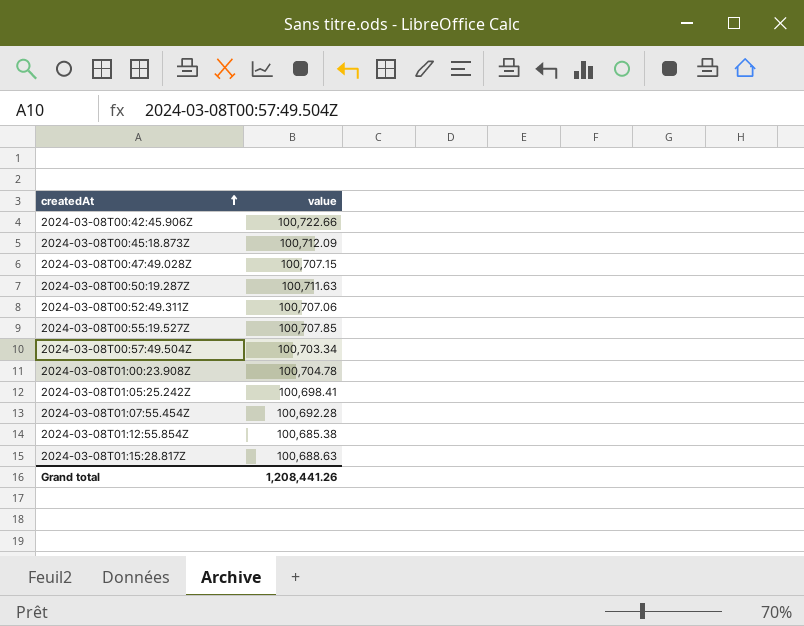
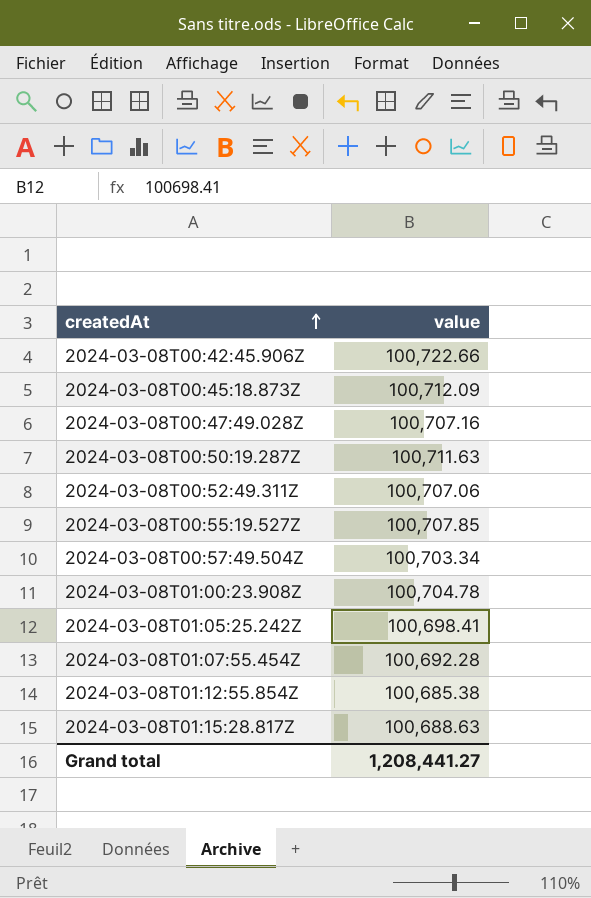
2024-03-08T00:47:49.028Z | value: 100,707.15 -> 100,707.16
Grand total | value: 1,208,441.26 -> 1,208,441.27

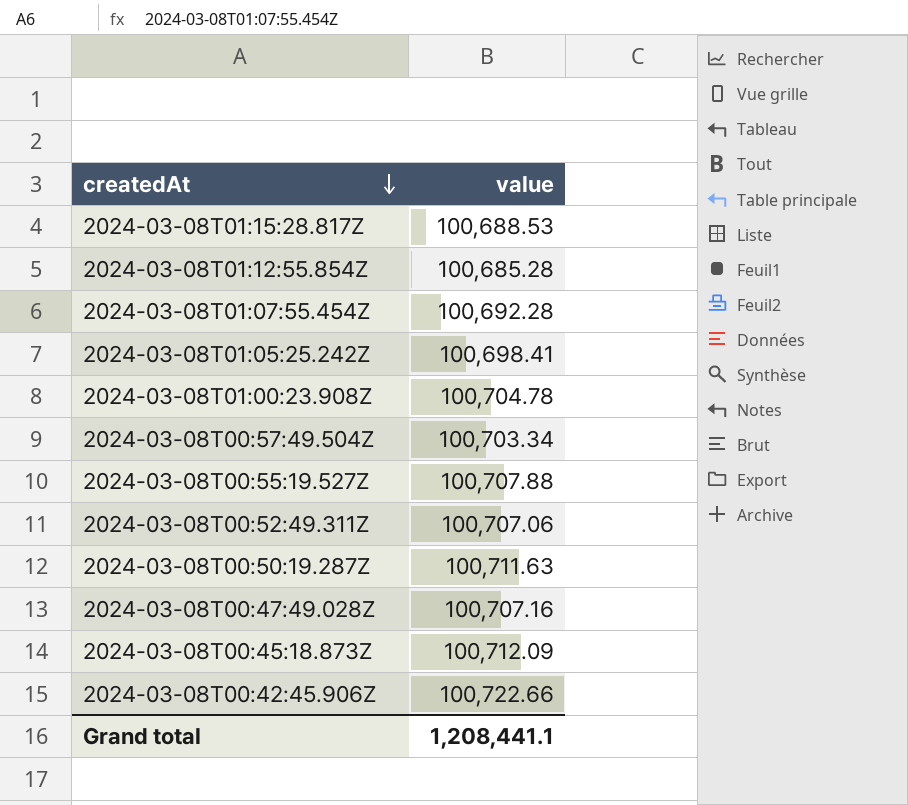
row order: createdAt ascending -> createdAt descending
2024-03-08T01:15:28.817Z | value: 100,688.63 -> 100,688.53
2024-03-08T01:12:55.854Z | value: 100,685.38 -> 100,685.28
2024-03-08T00:55:19.527Z | value: 100,707.85 -> 100,707.88
Grand total | value: 1,208,441.27 -> 1,208,441.1

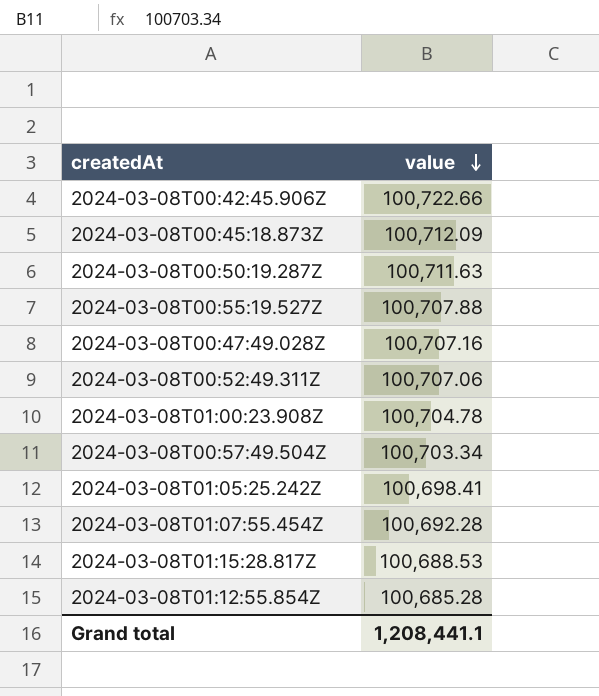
row order: createdAt descending -> value descending

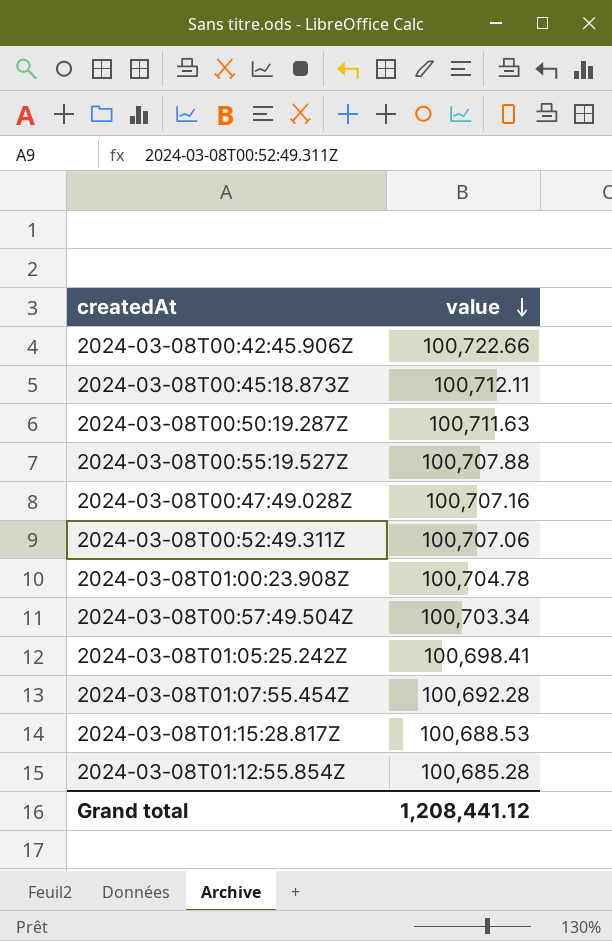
2024-03-08T00:45:18.873Z | value: 100,712.09 -> 100,712.11
Grand total | value: 1,208,441.1 -> 1,208,441.12

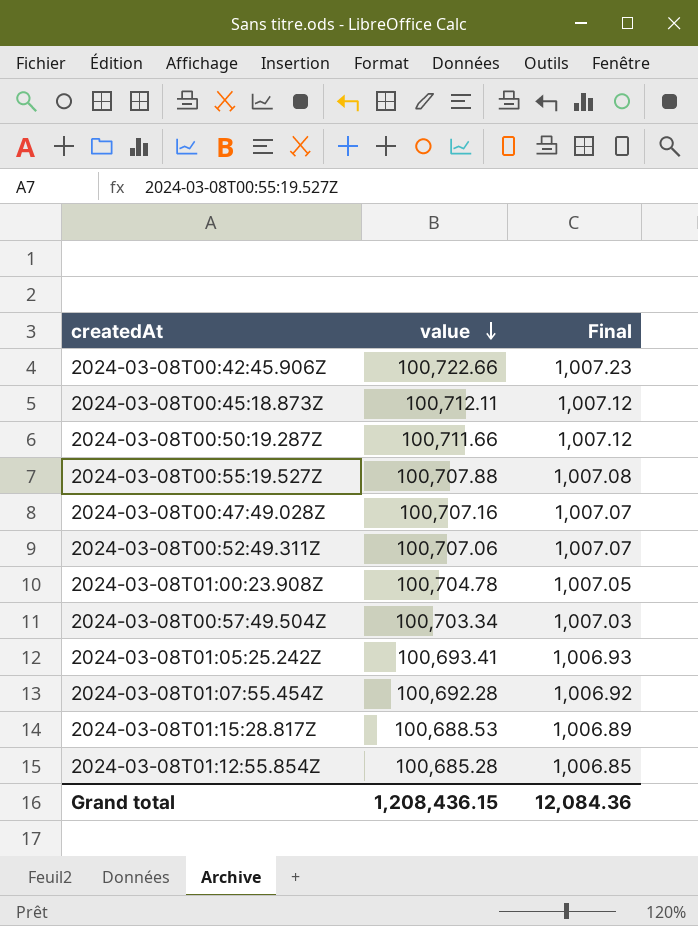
column Final | formula: none -> [value] * 0.01
2024-03-08T00:50:19.287Z | value: 100,711.63 -> 100,711.66
2024-03-08T01:05:25.242Z | value: 100,698.41 -> 100,693.41
Grand total | value: 1,208,441.12 -> 1,208,436.15

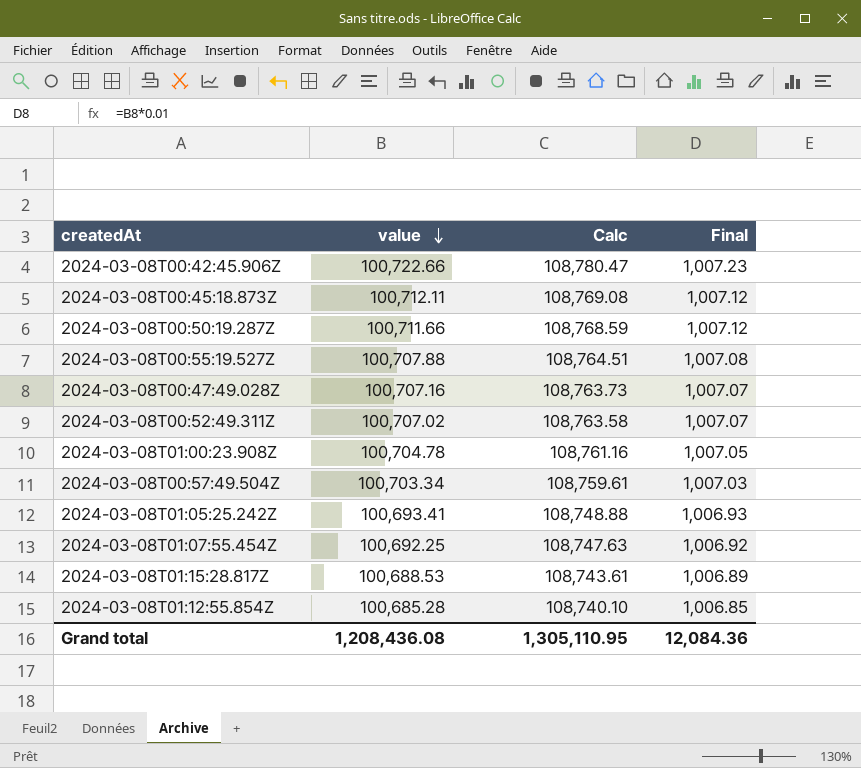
column Calc | formula: none -> [value] * 1.08
2024-03-08T00:52:49.311Z | value: 100,707.06 -> 100,707.02
2024-03-08T01:07:55.454Z | value: 100,692.28 -> 100,692.25
Grand total | value: 1,208,436.15 -> 1,208,436.08

